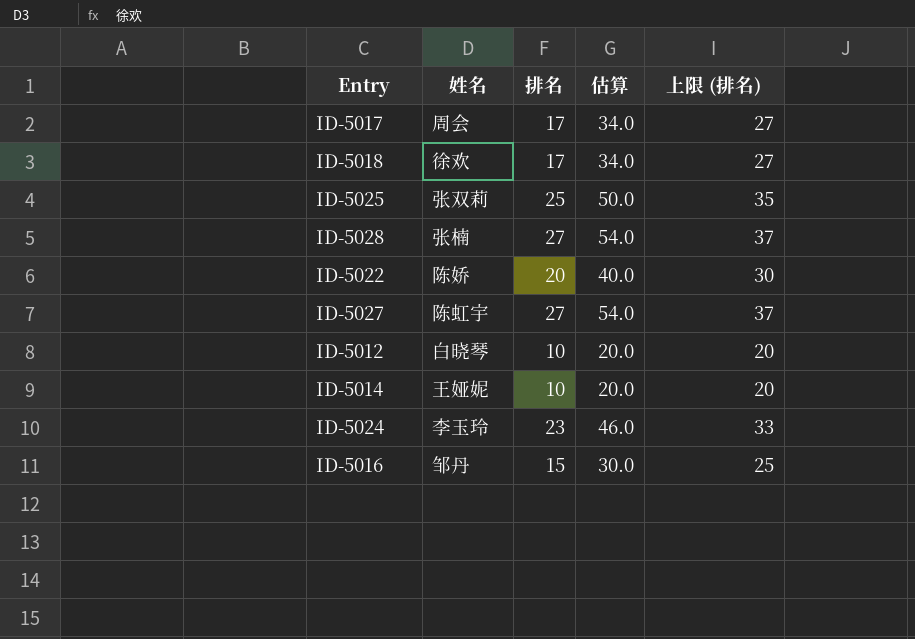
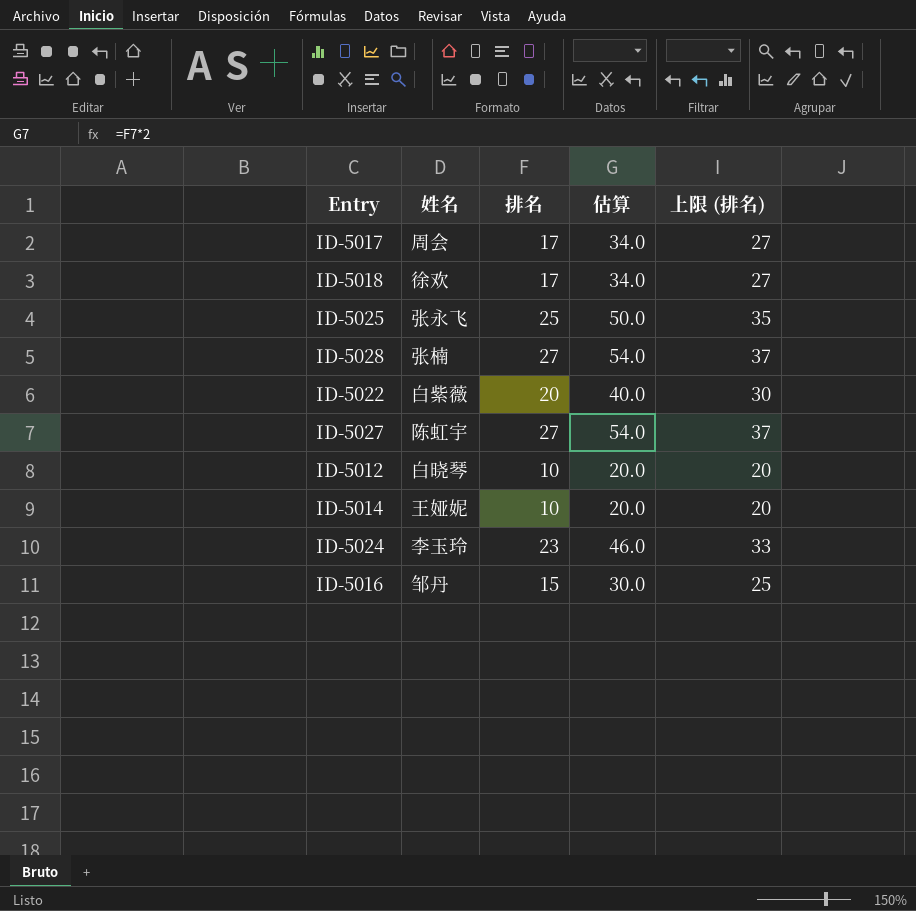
ID-5025 | 姓名: 张双莉 -> 张永飞
ID-5022 | 姓名: 陈娇 -> 白紫薇

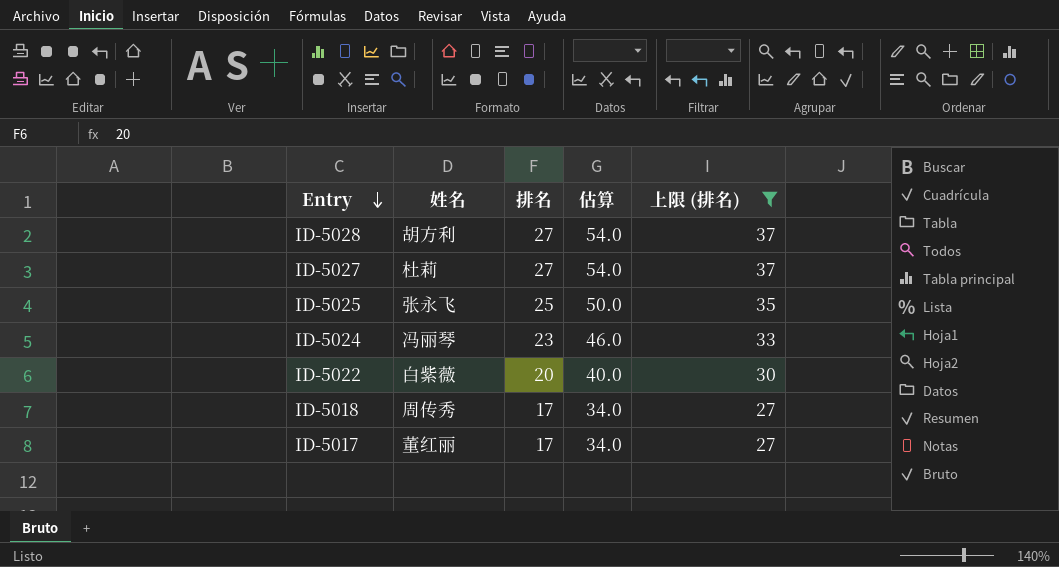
filter: none -> 上限 (排名) >= 27
row order: none -> Entry descending
ID-5028 | 姓名: 张楠 -> 胡方利
ID-5027 | 姓名: 陈虹宇 -> 杜莉
ID-5024 | 姓名: 李玉玲 -> 冯丽琴
ID-5018 | 姓名: 徐欢 -> 周传秀
ID-5017 | 姓名: 周会 -> 董红丽

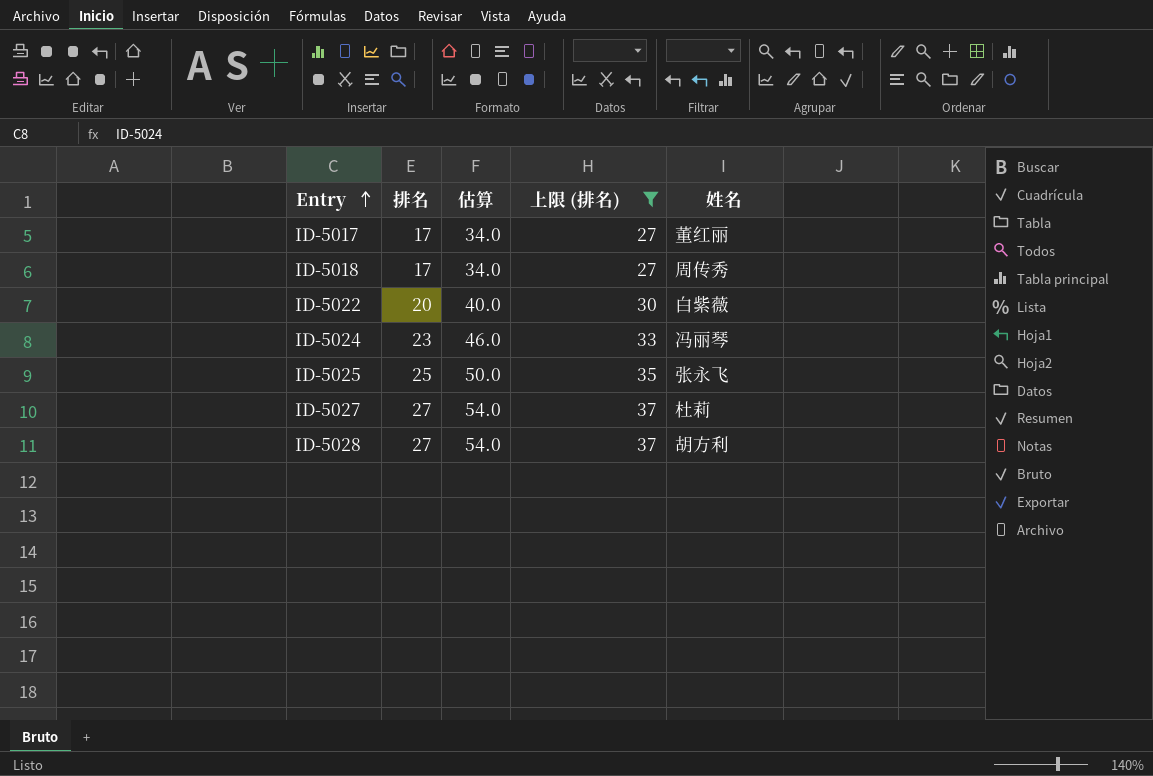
row order: Entry descending -> Entry ascending
column 姓名 | position: 2 -> 5

